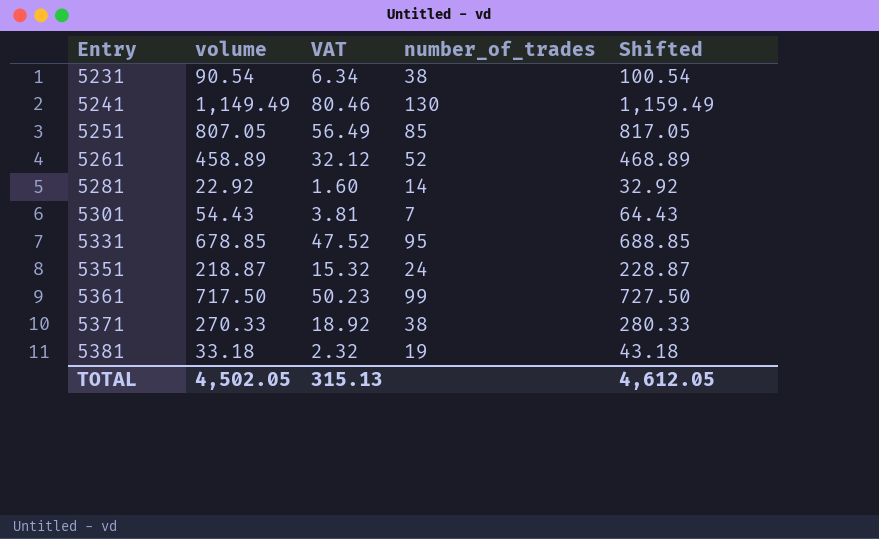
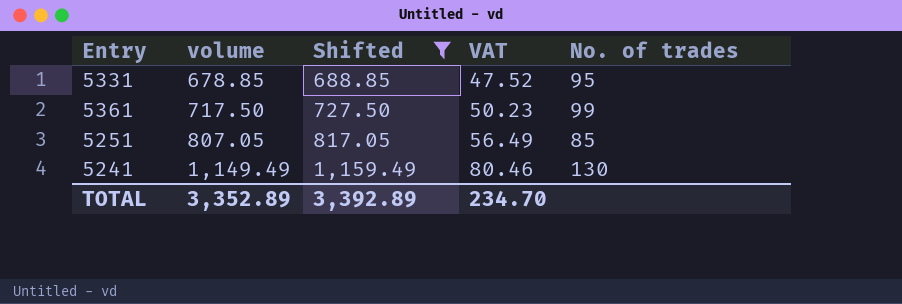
filter: none -> Shifted >= 688.85
row order: Entry ascending -> volume ascending
column Shifted | position: 5 -> 3
column name: number_of_trades -> No. of trades
TOTAL | volume: 4,502.05 -> 3,352.89
TOTAL | Shifted: 4,612.05 -> 3,392.89
TOTAL | VAT: 315.13 -> 234.70

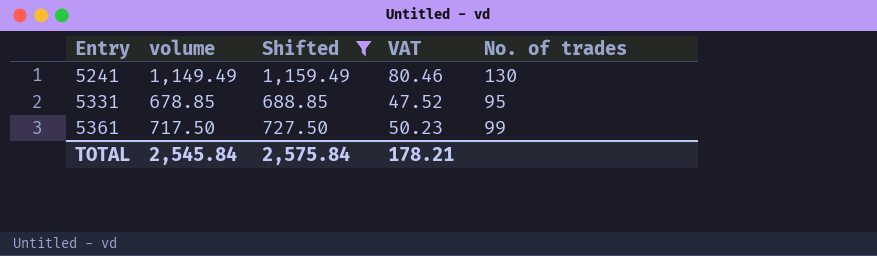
row order: volume ascending -> Entry ascending
row 5251: 807.05 | 817.05 | 56.49 | 85 -> none
TOTAL | volume: 3,352.89 -> 2,545.84
TOTAL | Shifted: 3,392.89 -> 2,575.84
TOTAL | VAT: 234.70 -> 178.21

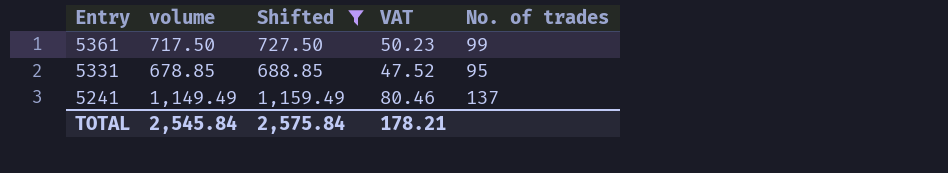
row order: Entry ascending -> Entry descending
5241 | No. of trades: 130 -> 137

